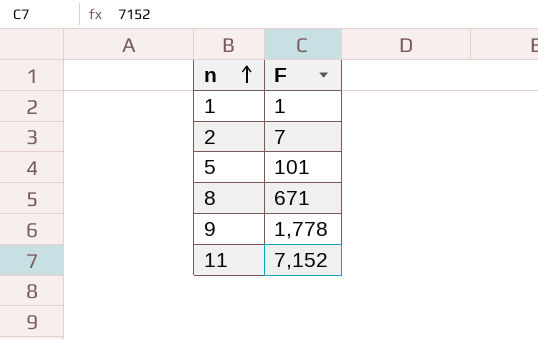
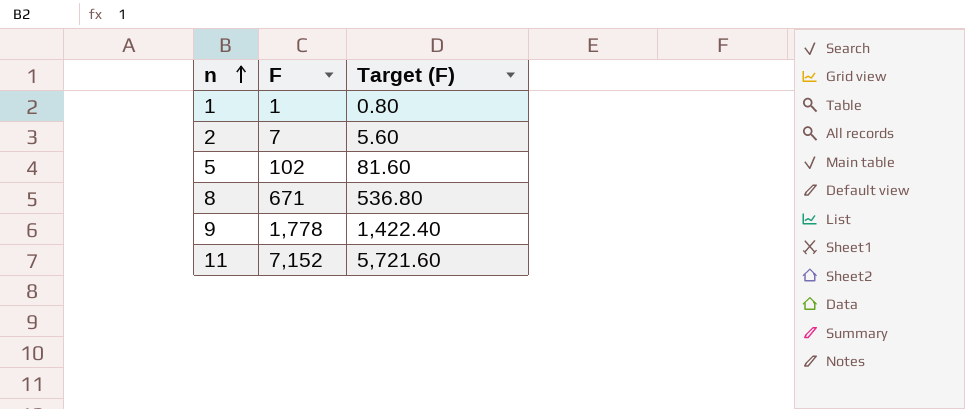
column Target (F) | formula: none -> [F] * 0.8
5 | F: 101 -> 102

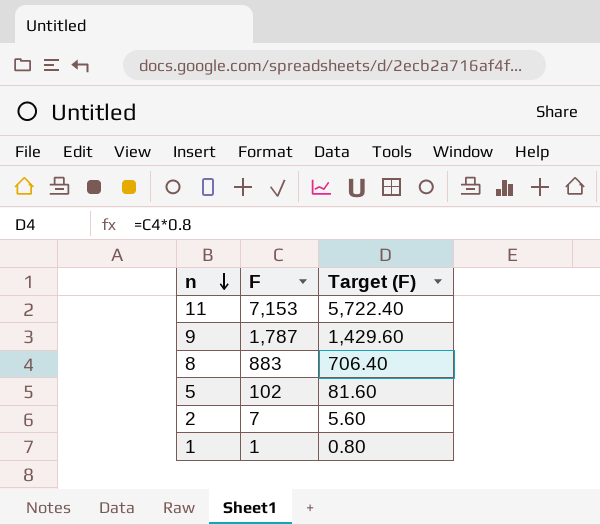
row order: n ascending -> n descending
11 | F: 7,152 -> 7,153
11 | Target (F): 5,721.60 -> 5,722.40
9 | F: 1,778 -> 1,787
9 | Target (F): 1,422.40 -> 1,429.60
8 | F: 671 -> 883
8 | Target (F): 536.80 -> 706.40

